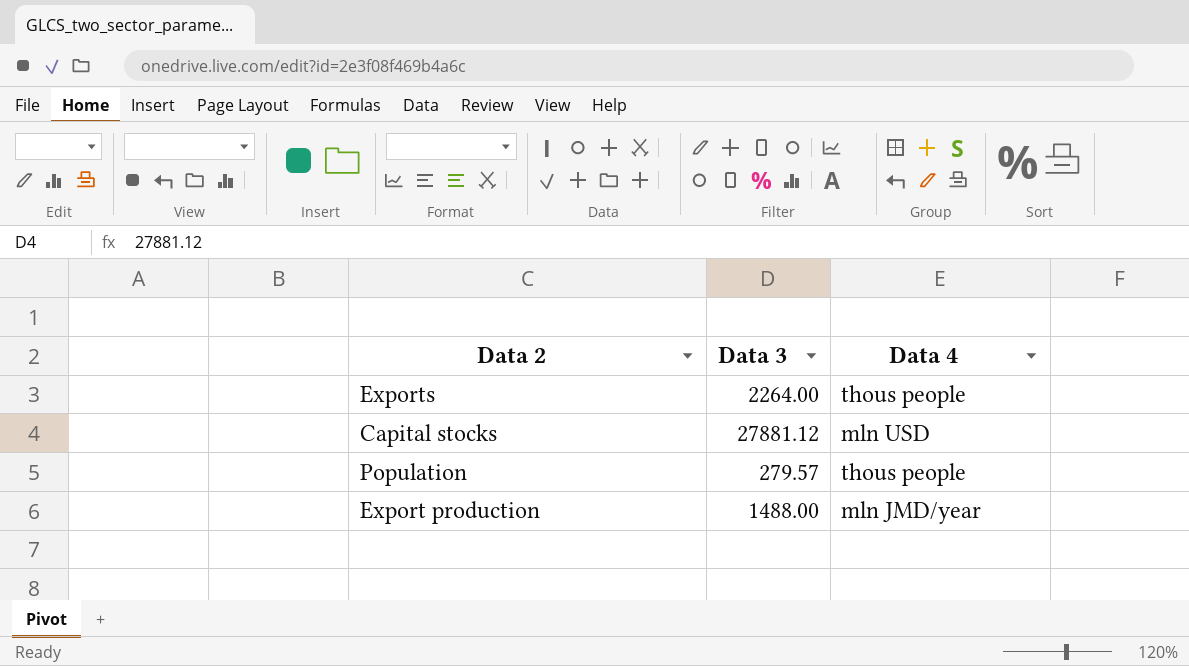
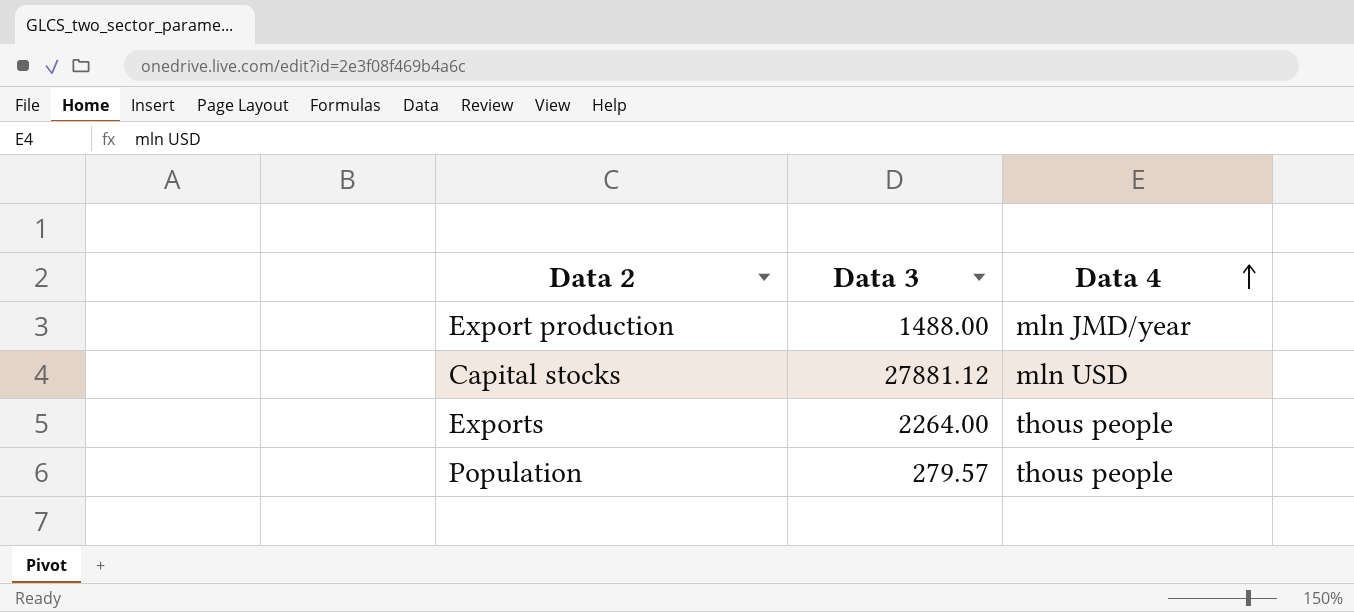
row order: none -> Data 4 ascending

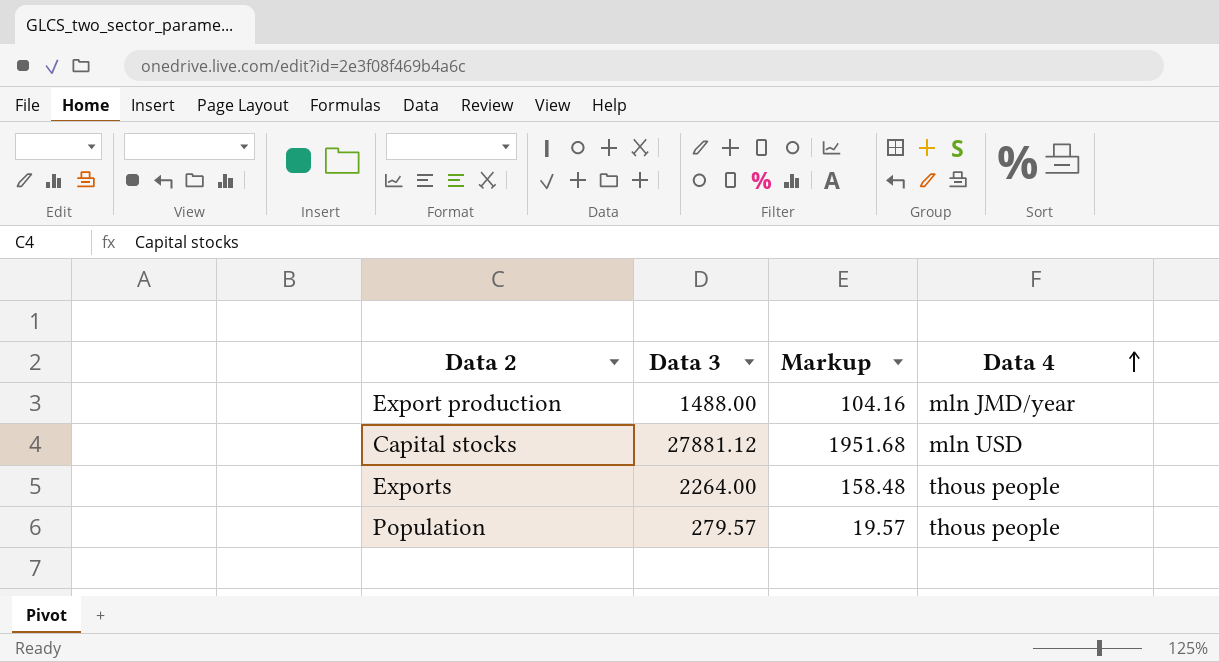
column Markup | formula: none -> [Data 3] * 0.07

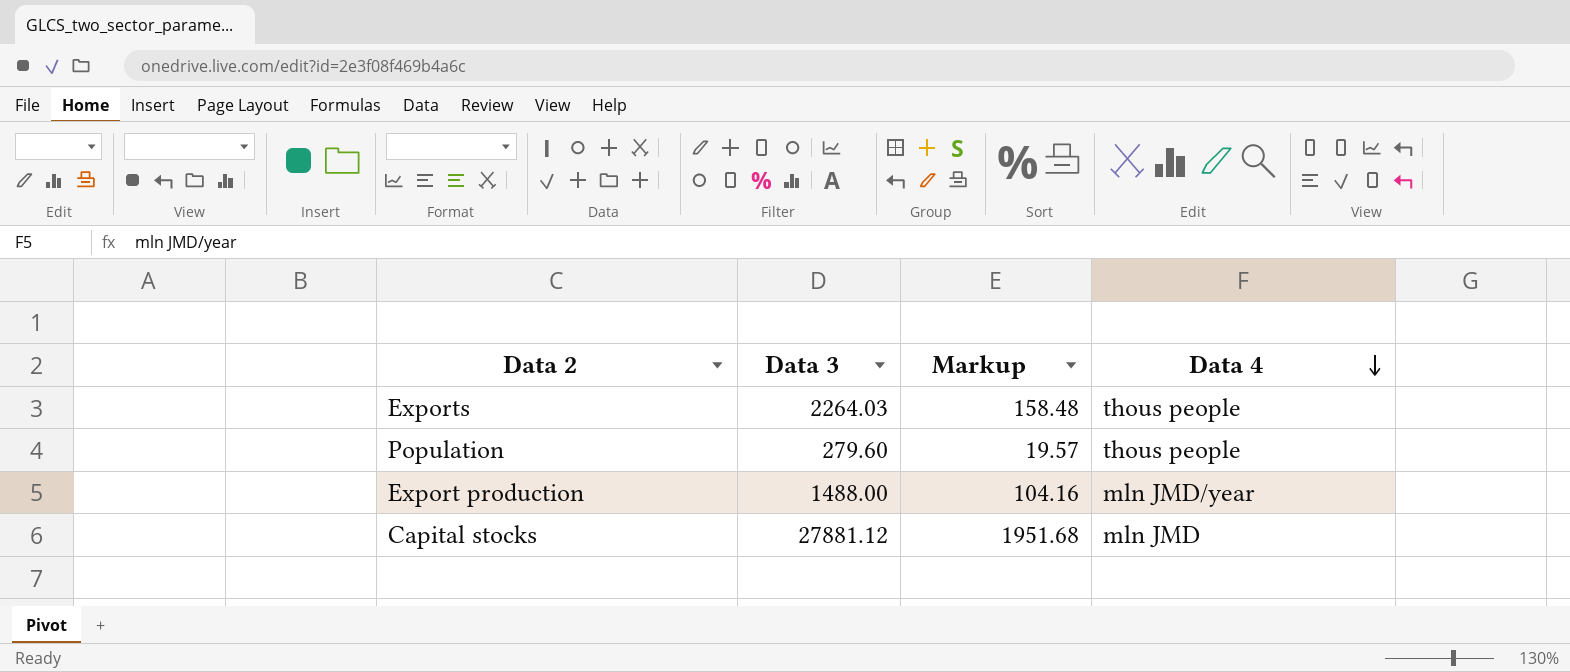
row order: Data 4 ascending -> Data 4 descending
Exports | Data 3: 2264.00 -> 2264.03
Population | Data 3: 279.57 -> 279.60
Capital stocks | Data 4: mln USD -> mln JMD

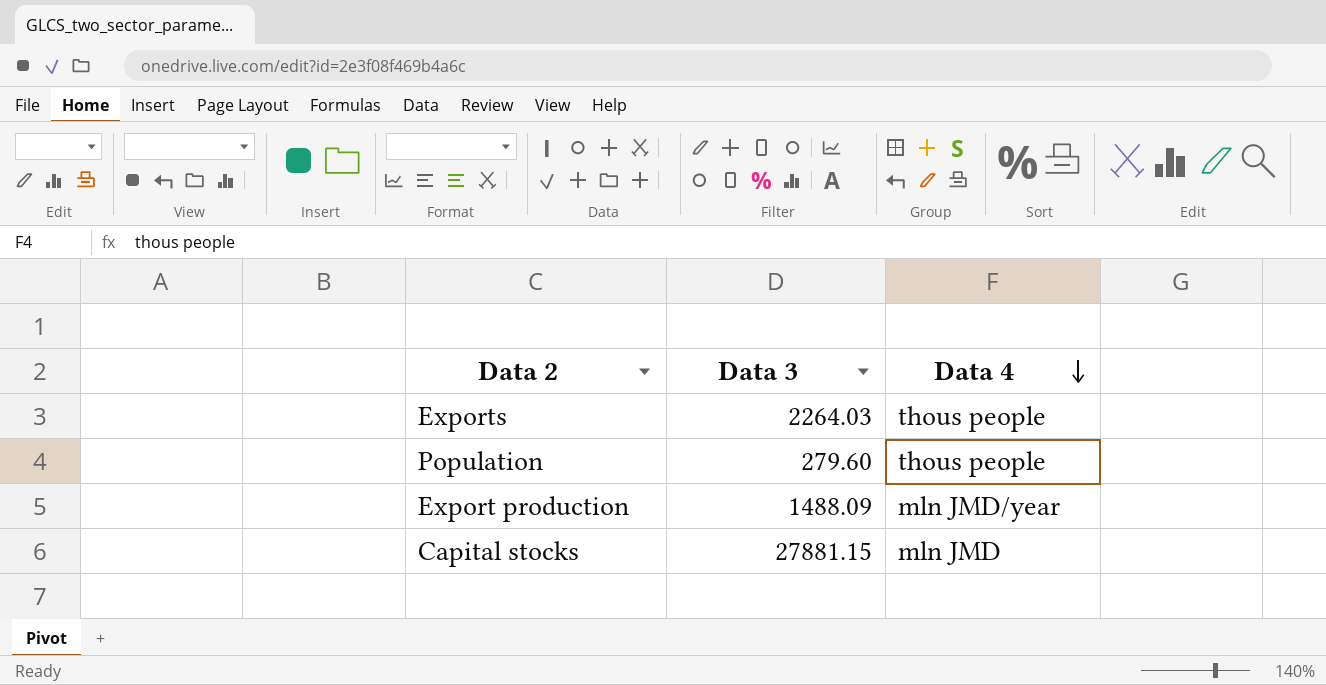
column Markup | formula: [Data 3] * 0.07 -> none
Export production | Data 3: 1488.00 -> 1488.09
Capital stocks | Data 3: 27881.12 -> 27881.15

